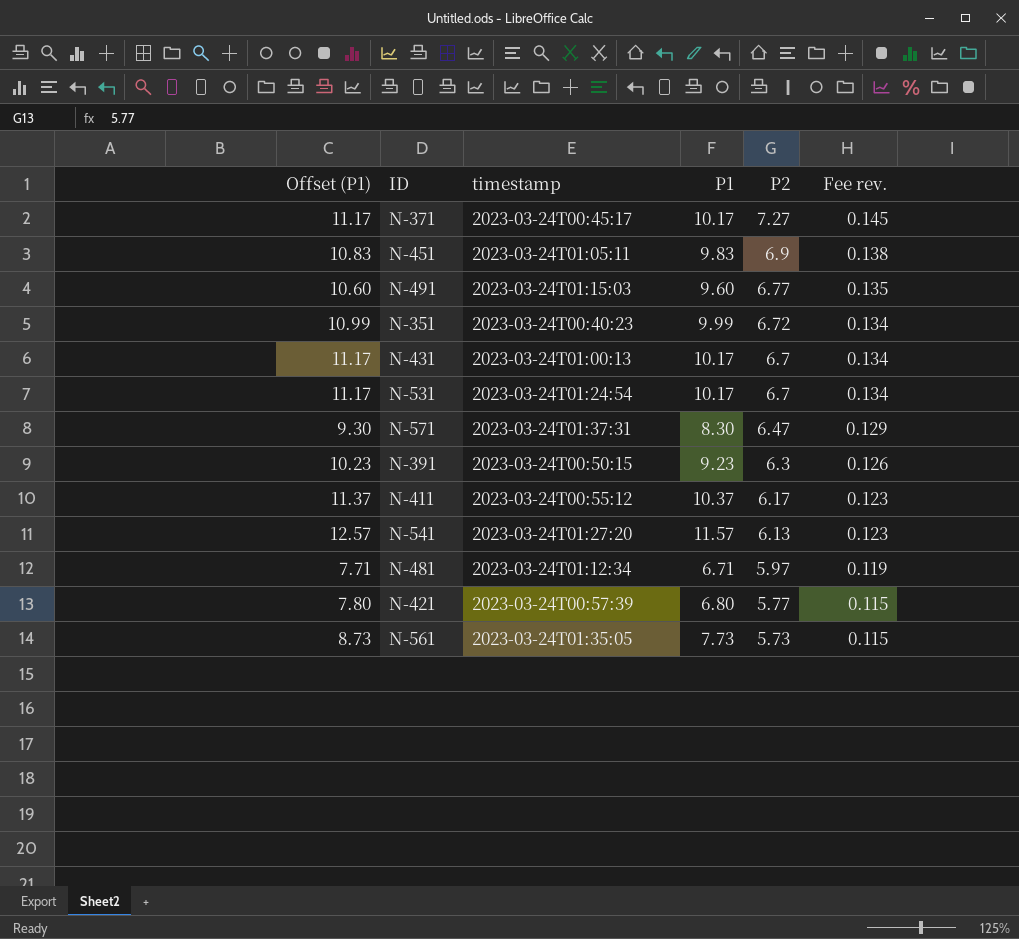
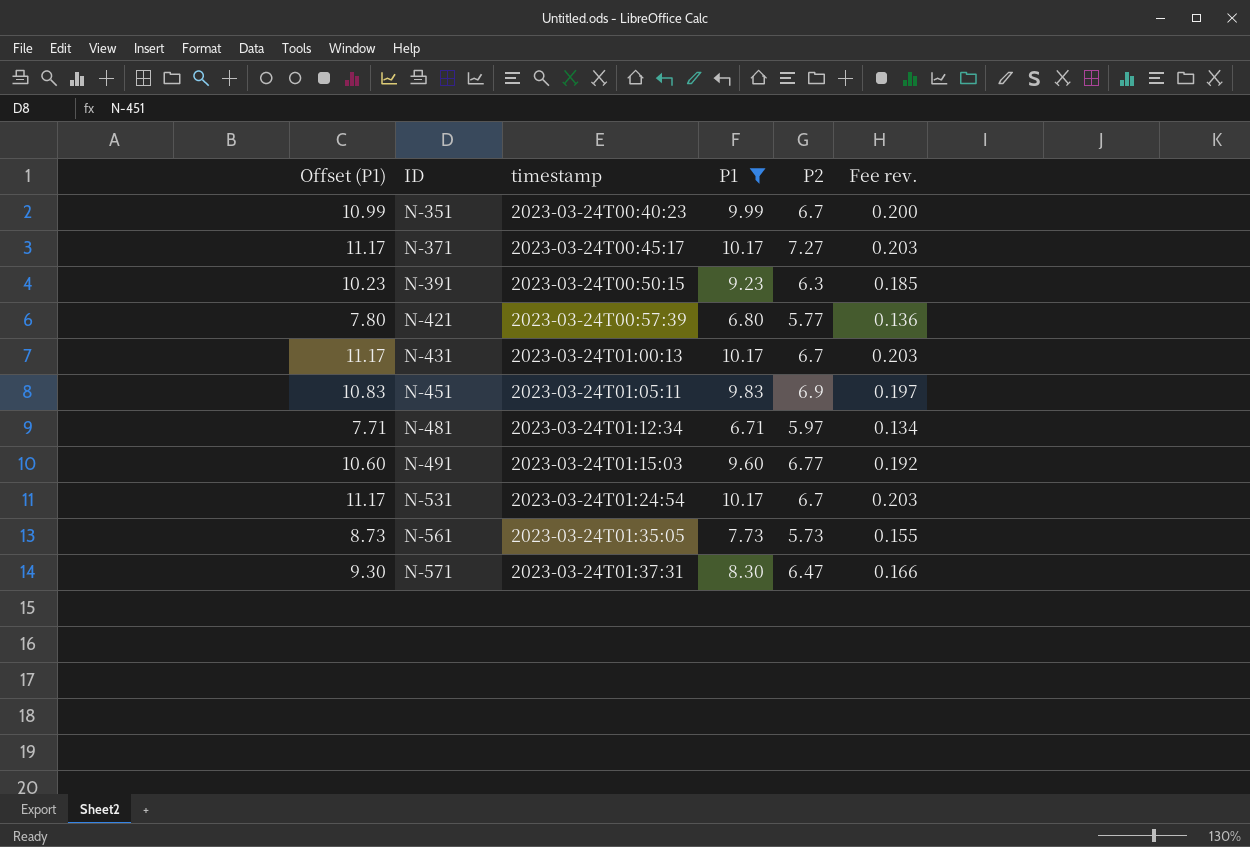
filter: none -> P1 <= 10.17
row order: P2 descending -> ID ascending
column Fee rev. | formula: [P2] * 0.02 -> [P1] * 0.02
N-351 | P2: 6.72 -> 6.7

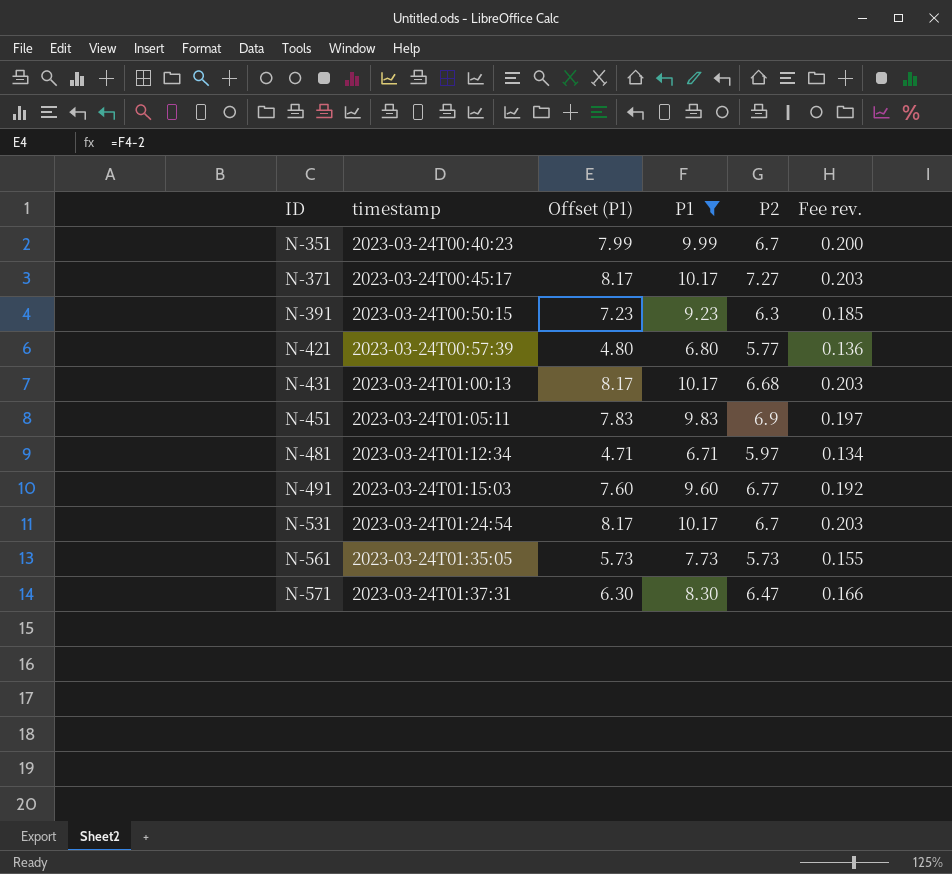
column Offset (P1) | formula: [P1] + 1 -> [P1] - 2
column Offset (P1) | position: 1 -> 3
N-431 | P2: 6.7 -> 6.68

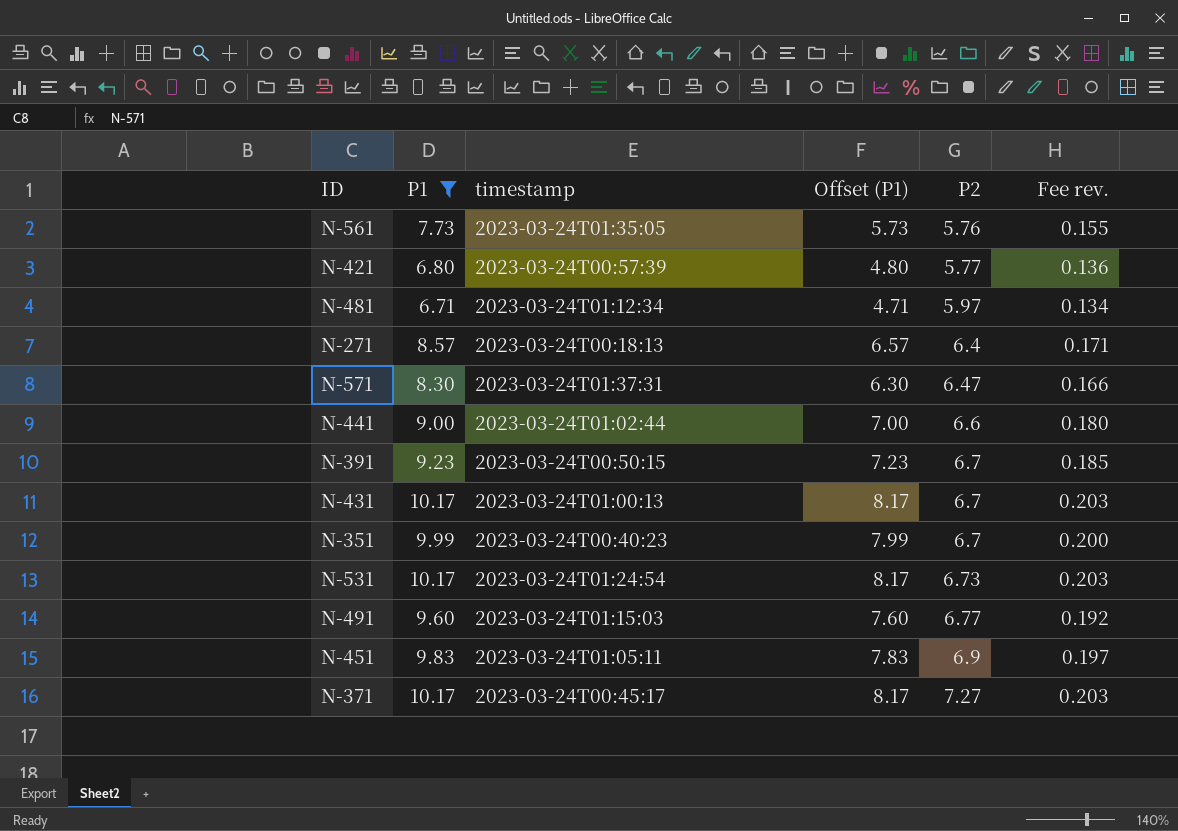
row order: ID ascending -> P2 ascending
column P1 | position: 4 -> 2
N-561 | P2: 5.73 -> 5.76
row N-271: none -> 8.57 | 2023-03-24T00:18:13 | 6.57 | 6.4 | 0.171
row N-441: none -> 9.00 | 2023-03-24T01:02:44 | 7.00 | 6.6 | 0.180
N-391 | P2: 6.3 -> 6.7
N-431 | P2: 6.68 -> 6.7
N-531 | P2: 6.7 -> 6.73

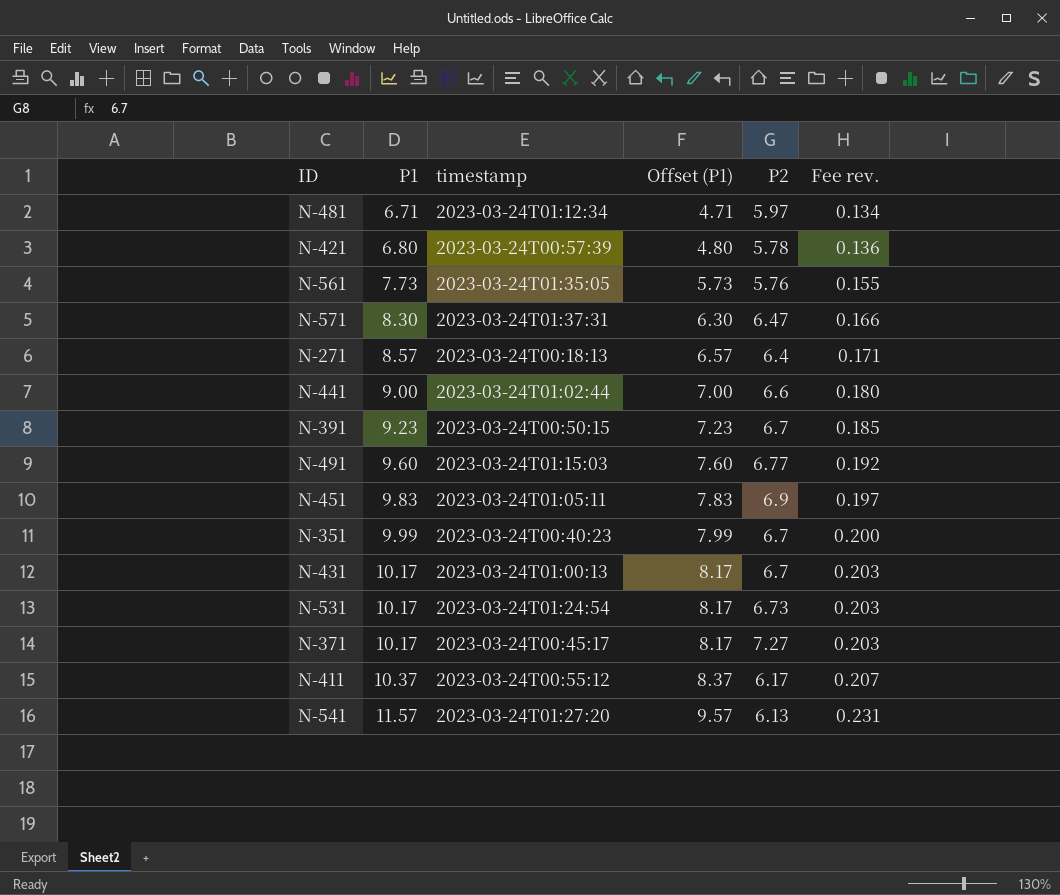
filter: P1 <= 10.17 -> none
row order: P2 ascending -> P1 ascending
N-421 | P2: 5.77 -> 5.78

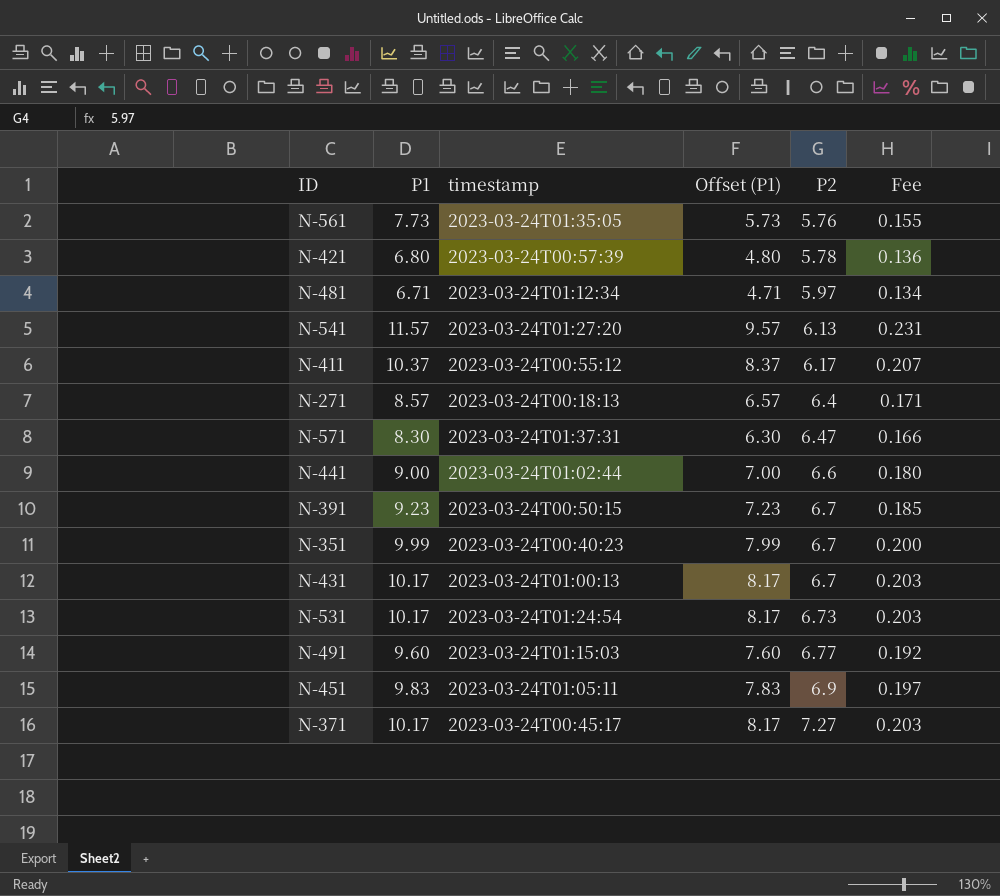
row order: P1 ascending -> P2 ascending
column name: Fee rev. -> Fee

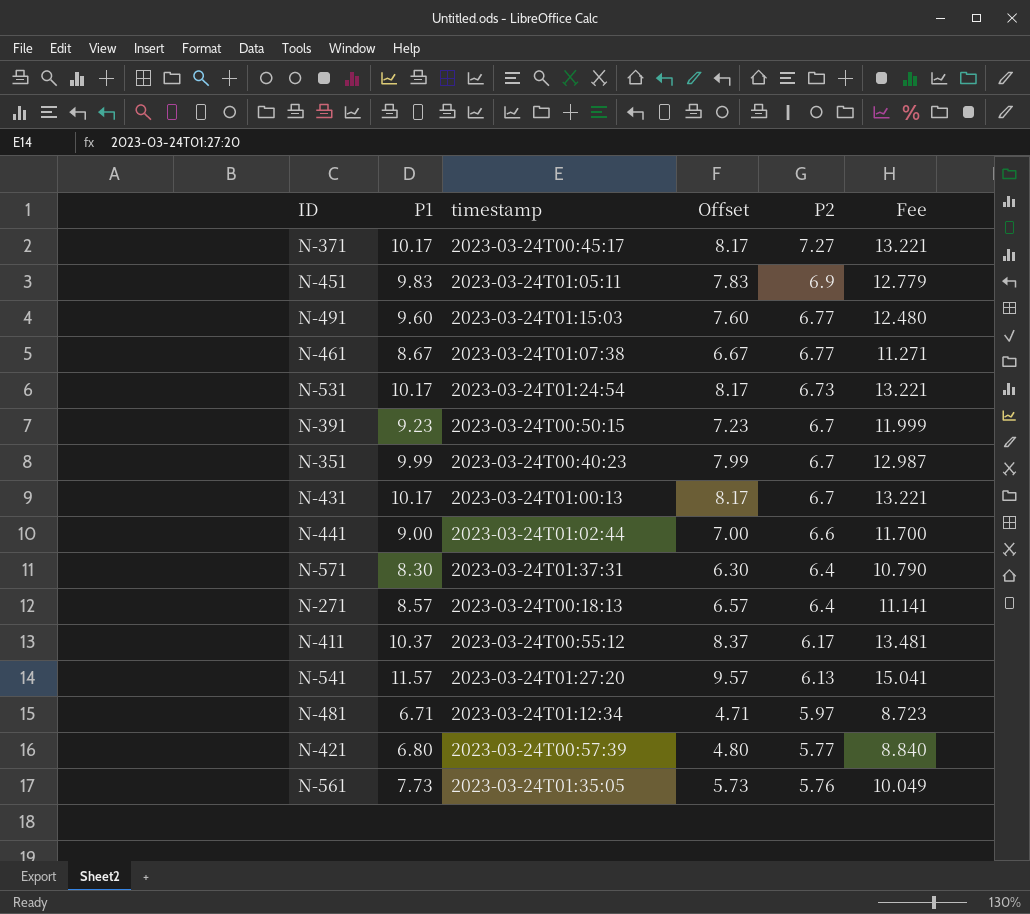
row order: P2 ascending -> P2 descending
column name: Offset (P1) -> Offset
column Fee | formula: [P1] * 0.02 -> [P1] * 1.3
row N-461: none -> 8.67 | 2023-03-24T01:07:38 | 6.67 | 6.77 | 11.271
N-571 | P2: 6.47 -> 6.4
N-421 | P2: 5.78 -> 5.77

